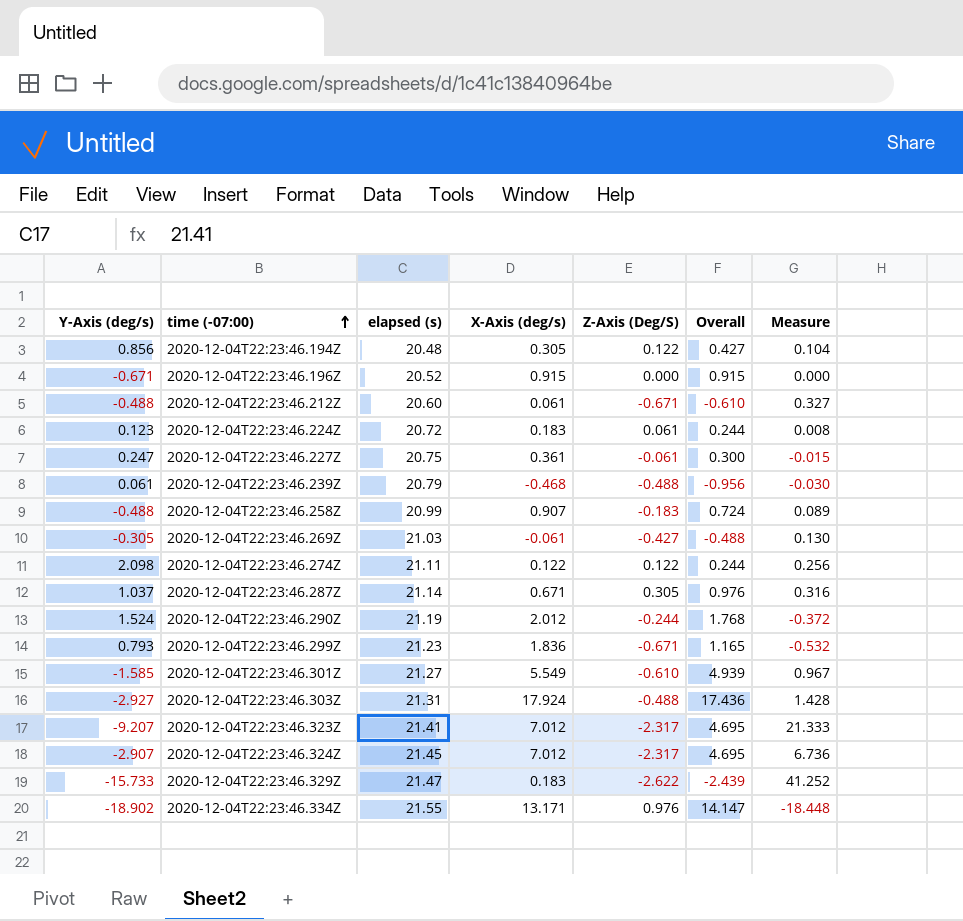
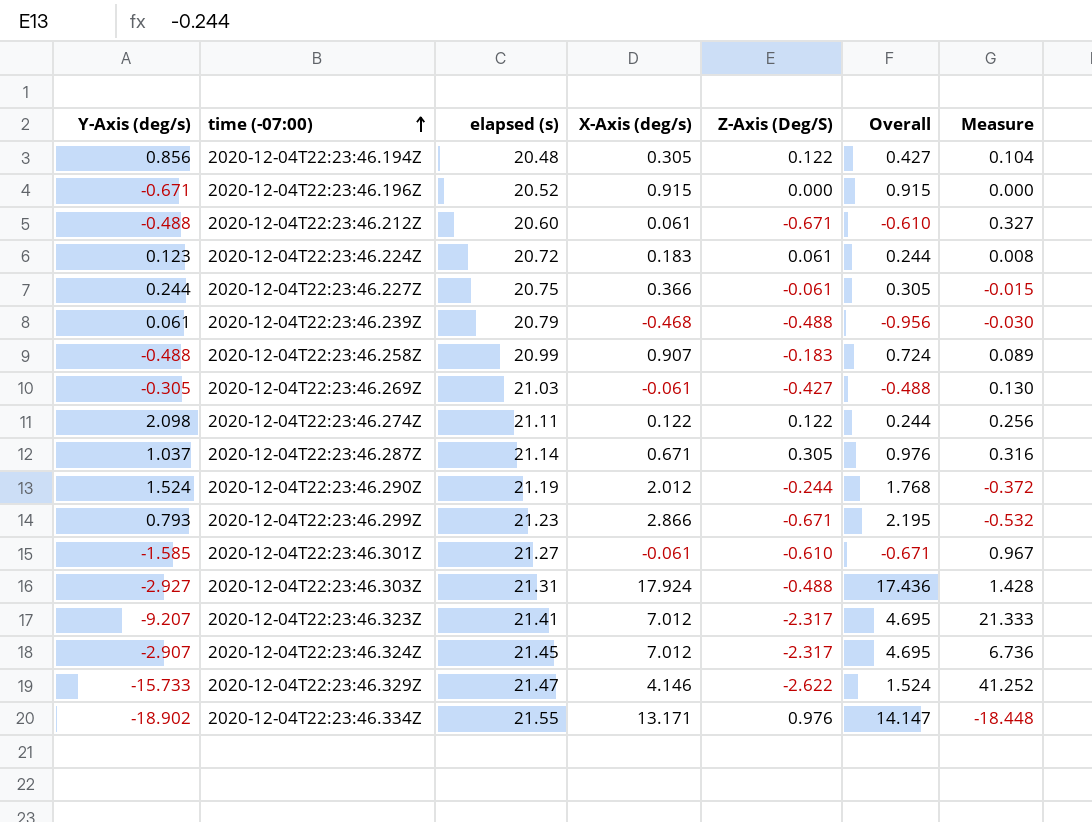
2020-12-04T22:23:46.227Z | Y-Axis (deg/s): 0.247 -> 0.244
2020-12-04T22:23:46.227Z | X-Axis (deg/s): 0.361 -> 0.366
2020-12-04T22:23:46.227Z | Overall: 0.300 -> 0.305
2020-12-04T22:23:46.299Z | X-Axis (deg/s): 1.836 -> 2.866
2020-12-04T22:23:46.299Z | Overall: 1.165 -> 2.195
2020-12-04T22:23:46.301Z | X-Axis (deg/s): 5.549 -> -0.061
2020-12-04T22:23:46.301Z | Overall: 4.939 -> -0.671
2020-12-04T22:23:46.329Z | X-Axis (deg/s): 0.183 -> 4.146
2020-12-04T22:23:46.329Z | Overall: -2.439 -> 1.524

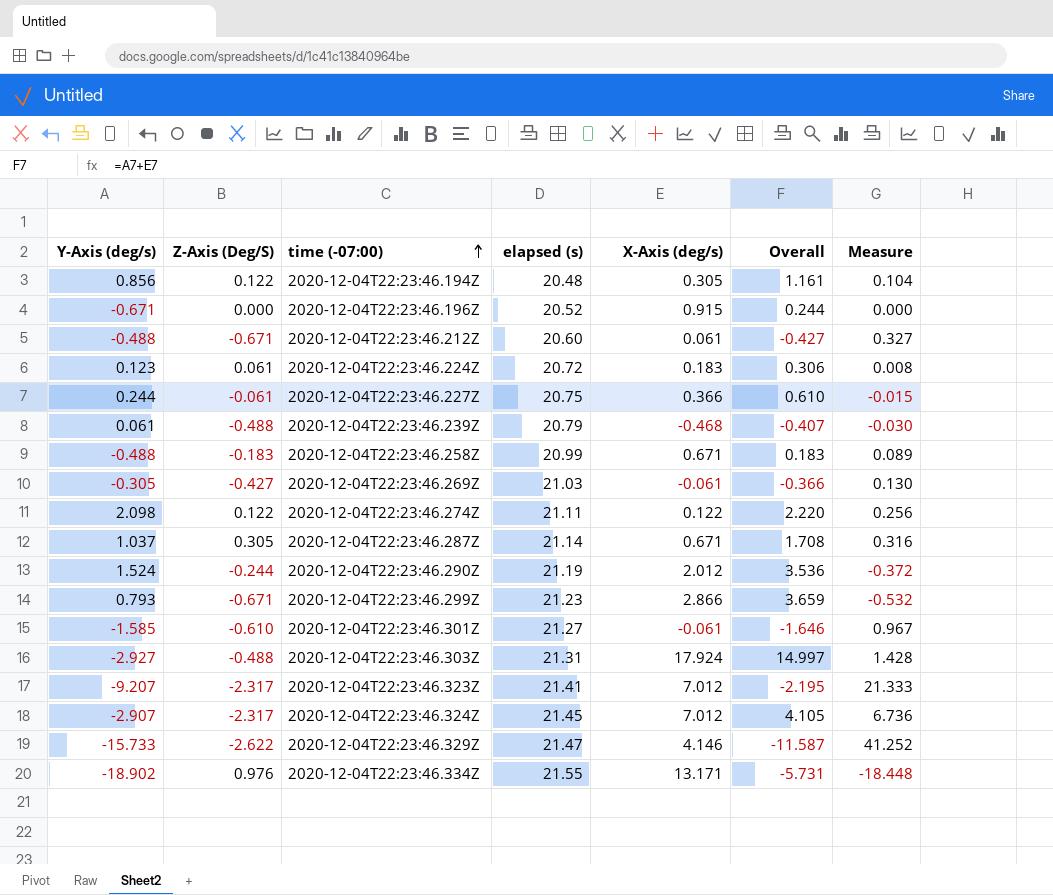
column Z-Axis (Deg/S) | position: 5 -> 2
column Overall | formula: [X-Axis (deg/s)] + [Z-Axis (Deg/S)] -> [Y-Axis (deg/s)] + [X-Axis (deg/s)]
2020-12-04T22:23:46.258Z | X-Axis (deg/s): 0.907 -> 0.671

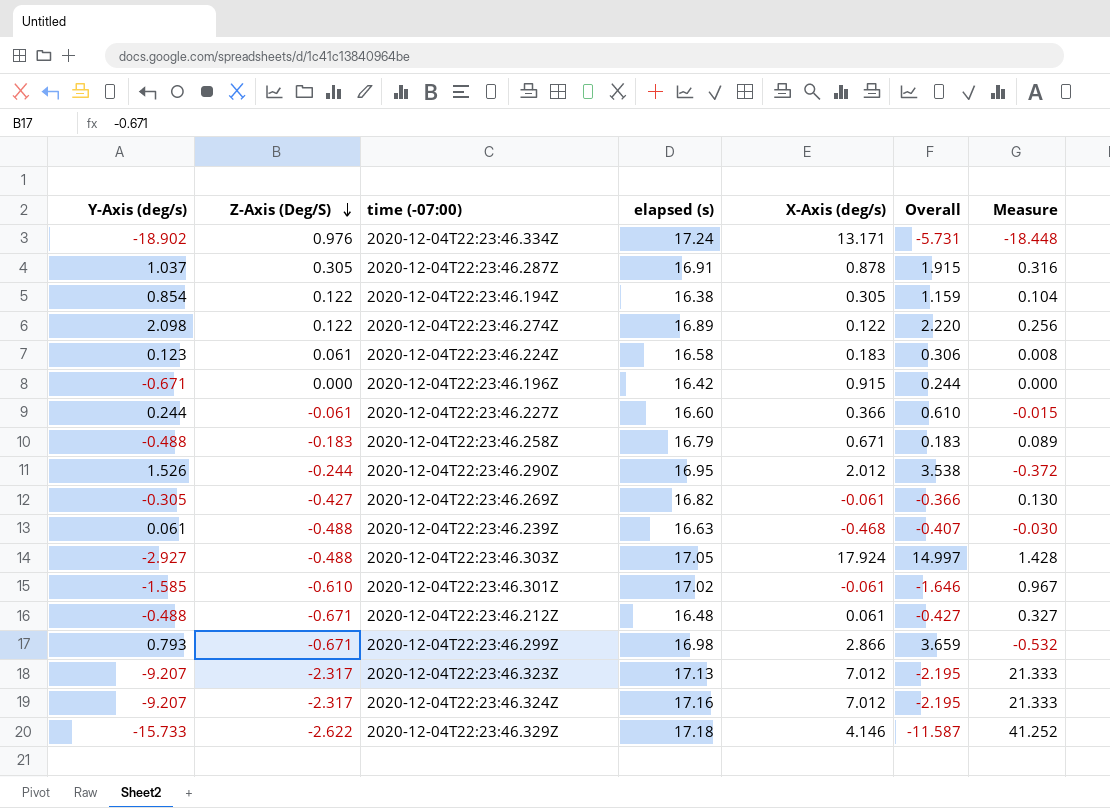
row order: time (-07:00) ascending -> Z-Axis (Deg/S) descending
2020-12-04T22:23:46.334Z | elapsed (s): 21.55 -> 17.24
2020-12-04T22:23:46.287Z | elapsed (s): 21.14 -> 16.91
2020-12-04T22:23:46.287Z | X-Axis (deg/s): 0.671 -> 0.878
2020-12-04T22:23:46.287Z | Overall: 1.708 -> 1.915
2020-12-04T22:23:46.194Z | Y-Axis (deg/s): 0.856 -> 0.854
2020-12-04T22:23:46.194Z | elapsed (s): 20.48 -> 16.38
2020-12-04T22:23:46.194Z | Overall: 1.161 -> 1.159
2020-12-04T22:23:46.274Z | elapsed (s): 21.11 -> 16.89
2020-12-04T22:23:46.224Z | elapsed (s): 20.72 -> 16.58
2020-12-04T22:23:46.196Z | elapsed (s): 20.52 -> 16.42
2020-12-04T22:23:46.227Z | elapsed (s): 20.75 -> 16.60
2020-12-04T22:23:46.258Z | elapsed (s): 20.99 -> 16.79
2020-12-04T22:23:46.290Z | Y-Axis (deg/s): 1.524 -> 1.526
2020-12-04T22:23:46.290Z | elapsed (s): 21.19 -> 16.95
2020-12-04T22:23:46.290Z | Overall: 3.536 -> 3.538
2020-12-04T22:23:46.269Z | elapsed (s): 21.03 -> 16.82
2020-12-04T22:23:46.239Z | elapsed (s): 20.79 -> 16.63
2020-12-04T22:23:46.303Z | elapsed (s): 21.31 -> 17.05
2020-12-04T22:23:46.301Z | elapsed (s): 21.27 -> 17.02
2020-12-04T22:23:46.212Z | elapsed (s): 20.60 -> 16.48
2020-12-04T22:23:46.299Z | elapsed (s): 21.23 -> 16.98
2020-12-04T22:23:46.323Z | elapsed (s): 21.41 -> 17.13
2020-12-04T22:23:46.324Z | Y-Axis (deg/s): -2.907 -> -9.207
2020-12-04T22:23:46.324Z | elapsed (s): 21.45 -> 17.16
2020-12-04T22:23:46.324Z | Overall: 4.105 -> -2.195
2020-12-04T22:23:46.324Z | Measure: 6.736 -> 21.333
2020-12-04T22:23:46.329Z | elapsed (s): 21.47 -> 17.18

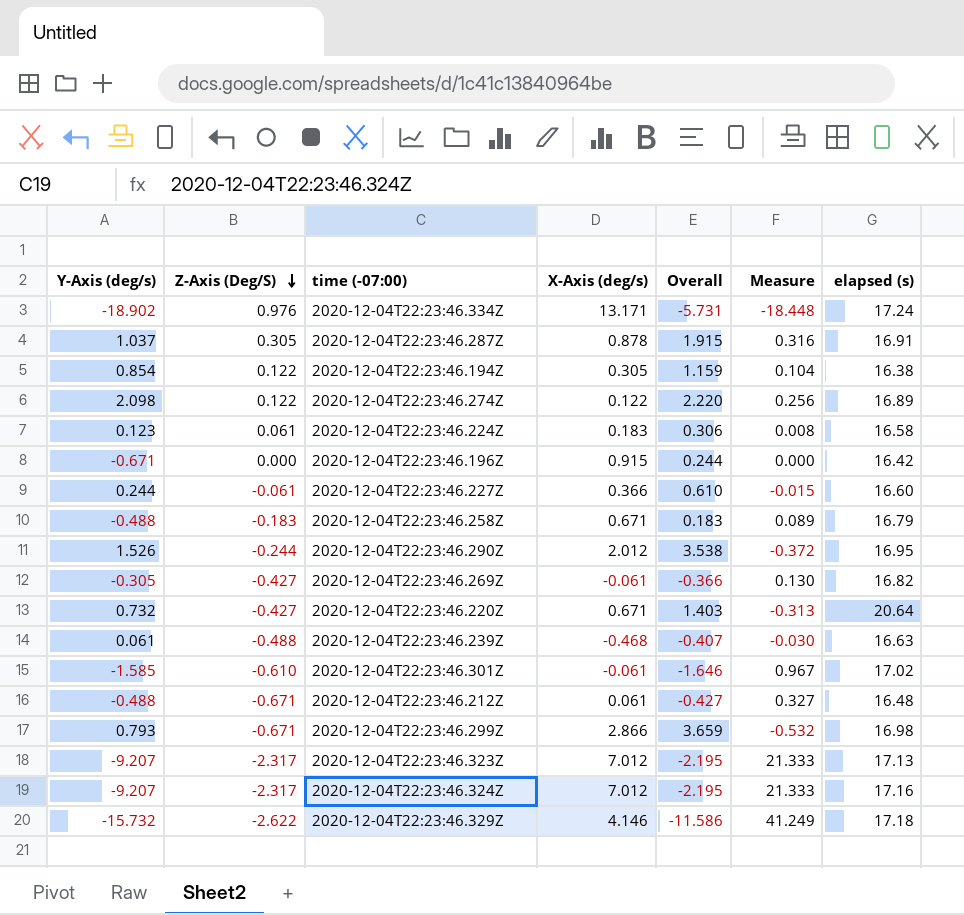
column elapsed (s) | position: 4 -> 7
row 2020-12-04T22:23:46.303Z: -2.927 | -0.488 | 17.05 | 17.924 | 14.997 | 1.428 -> none
row 2020-12-04T22:23:46.220Z: none -> 0.732 | -0.427 | 0.671 | 1.403 | -0.313 | 20.64
2020-12-04T22:23:46.329Z | Y-Axis (deg/s): -15.733 -> -15.732
2020-12-04T22:23:46.329Z | Overall: -11.587 -> -11.586
2020-12-04T22:23:46.329Z | Measure: 41.252 -> 41.249

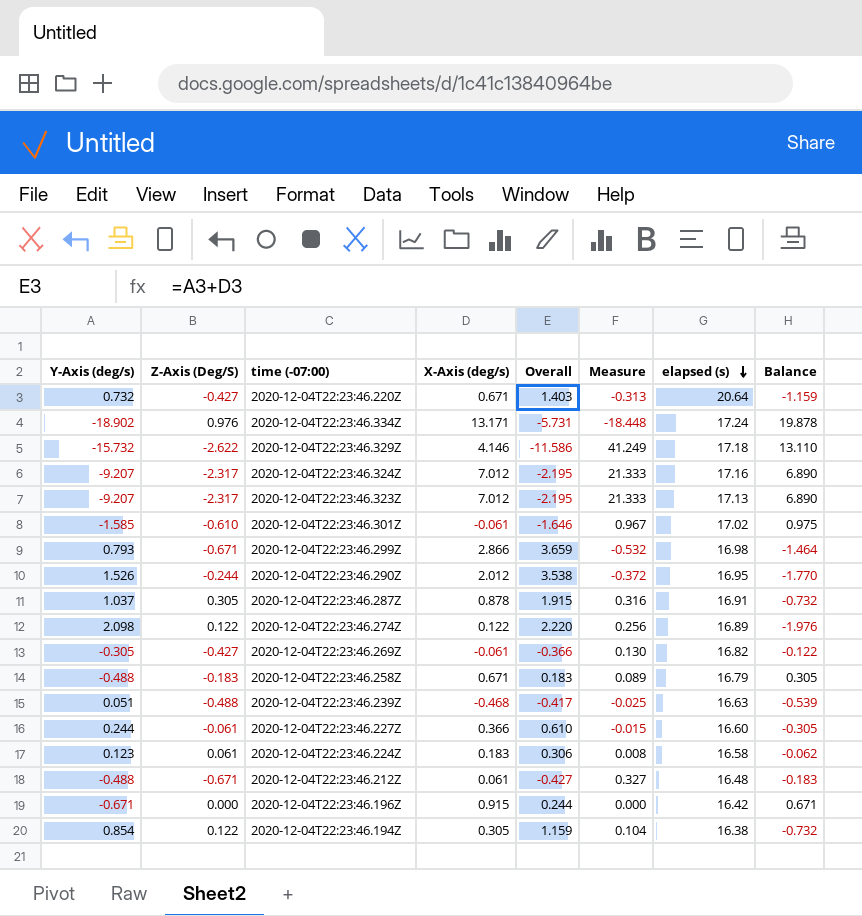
row order: Z-Axis (Deg/S) descending -> elapsed (s) descending
column Balance | formula: none -> [Z-Axis (Deg/S)] - [Y-Axis (deg/s)]
2020-12-04T22:23:46.239Z | Y-Axis (deg/s): 0.061 -> 0.051
2020-12-04T22:23:46.239Z | Overall: -0.407 -> -0.417
2020-12-04T22:23:46.239Z | Measure: -0.030 -> -0.025

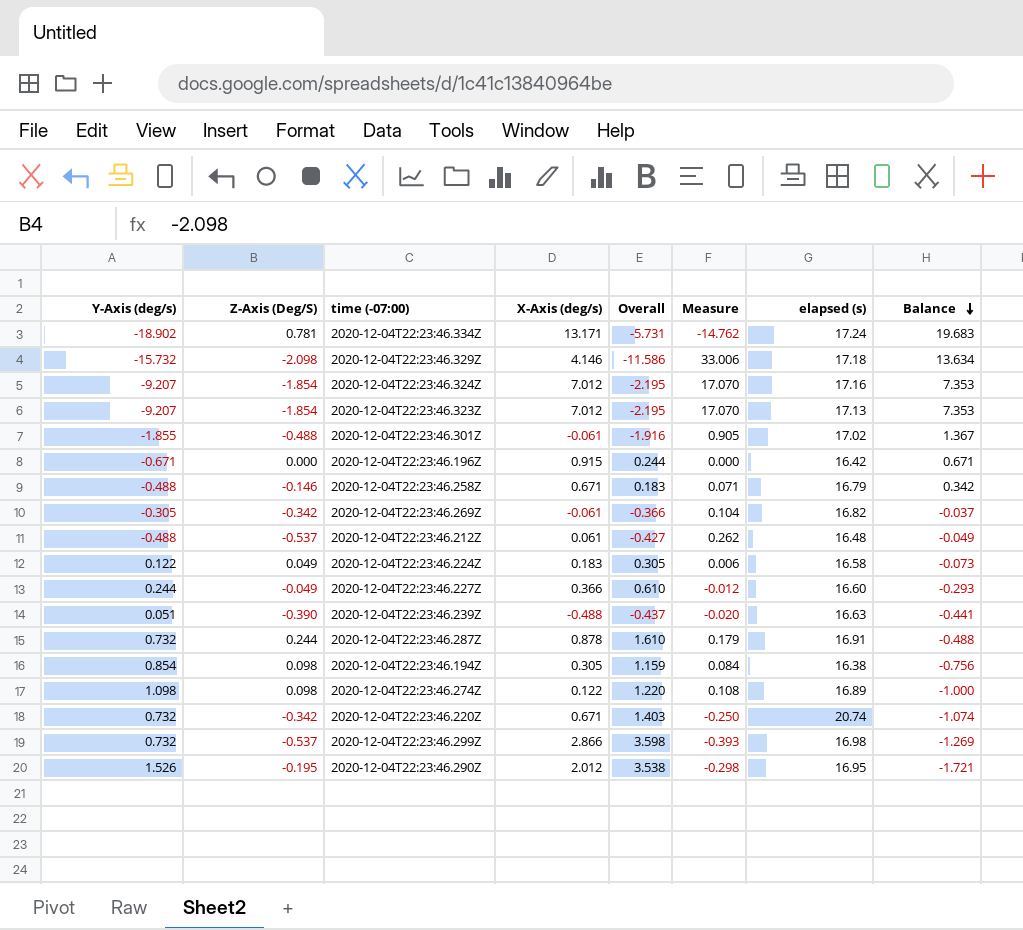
row order: elapsed (s) descending -> Balance descending
2020-12-04T22:23:46.334Z | Z-Axis (Deg/S): 0.976 -> 0.781
2020-12-04T22:23:46.334Z | Measure: -18.448 -> -14.762
2020-12-04T22:23:46.334Z | Balance: 19.878 -> 19.683
2020-12-04T22:23:46.329Z | Z-Axis (Deg/S): -2.622 -> -2.098
2020-12-04T22:23:46.329Z | Measure: 41.249 -> 33.006
2020-12-04T22:23:46.329Z | Balance: 13.110 -> 13.634
2020-12-04T22:23:46.324Z | Z-Axis (Deg/S): -2.317 -> -1.854
2020-12-04T22:23:46.324Z | Measure: 21.333 -> 17.070
2020-12-04T22:23:46.324Z | Balance: 6.890 -> 7.353
2020-12-04T22:23:46.323Z | Z-Axis (Deg/S): -2.317 -> -1.854
2020-12-04T22:23:46.323Z | Measure: 21.333 -> 17.070
2020-12-04T22:23:46.323Z | Balance: 6.890 -> 7.353
2020-12-04T22:23:46.301Z | Y-Axis (deg/s): -1.585 -> -1.855
2020-12-04T22:23:46.301Z | Z-Axis (Deg/S): -0.610 -> -0.488
2020-12-04T22:23:46.301Z | Overall: -1.646 -> -1.916
2020-12-04T22:23:46.301Z | Measure: 0.967 -> 0.905
2020-12-04T22:23:46.301Z | Balance: 0.975 -> 1.367
2020-12-04T22:23:46.258Z | Z-Axis (Deg/S): -0.183 -> -0.146
2020-12-04T22:23:46.258Z | Measure: 0.089 -> 0.071
2020-12-04T22:23:46.258Z | Balance: 0.305 -> 0.342
2020-12-04T22:23:46.269Z | Z-Axis (Deg/S): -0.427 -> -0.342
2020-12-04T22:23:46.269Z | Measure: 0.130 -> 0.104
2020-12-04T22:23:46.269Z | Balance: -0.122 -> -0.037
2020-12-04T22:23:46.212Z | Z-Axis (Deg/S): -0.671 -> -0.537
2020-12-04T22:23:46.212Z | Measure: 0.327 -> 0.262
2020-12-04T22:23:46.212Z | Balance: -0.183 -> -0.049
2020-12-04T22:23:46.224Z | Y-Axis (deg/s): 0.123 -> 0.122
2020-12-04T22:23:46.224Z | Z-Axis (Deg/S): 0.061 -> 0.049
2020-12-04T22:23:46.224Z | Overall: 0.306 -> 0.305
2020-12-04T22:23:46.224Z | Measure: 0.008 -> 0.006
2020-12-04T22:23:46.224Z | Balance: -0.062 -> -0.073
2020-12-04T22:23:46.227Z | Z-Axis (Deg/S): -0.061 -> -0.049
2020-12-04T22:23:46.227Z | Measure: -0.015 -> -0.012
2020-12-04T22:23:46.227Z | Balance: -0.305 -> -0.293
2020-12-04T22:23:46.239Z | Z-Axis (Deg/S): -0.488 -> -0.390
2020-12-04T22:23:46.239Z | X-Axis (deg/s): -0.468 -> -0.488
2020-12-04T22:23:46.239Z | Overall: -0.417 -> -0.437
2020-12-04T22:23:46.239Z | Measure: -0.025 -> -0.020
2020-12-04T22:23:46.239Z | Balance: -0.539 -> -0.441
2020-12-04T22:23:46.287Z | Y-Axis (deg/s): 1.037 -> 0.732
2020-12-04T22:23:46.287Z | Z-Axis (Deg/S): 0.305 -> 0.244
2020-12-04T22:23:46.287Z | Overall: 1.915 -> 1.610
2020-12-04T22:23:46.287Z | Measure: 0.316 -> 0.179
2020-12-04T22:23:46.287Z | Balance: -0.732 -> -0.488
2020-12-04T22:23:46.194Z | Z-Axis (Deg/S): 0.122 -> 0.098
2020-12-04T22:23:46.194Z | Measure: 0.104 -> 0.084
2020-12-04T22:23:46.194Z | Balance: -0.732 -> -0.756
2020-12-04T22:23:46.274Z | Y-Axis (deg/s): 2.098 -> 1.098
2020-12-04T22:23:46.274Z | Z-Axis (Deg/S): 0.122 -> 0.098
2020-12-04T22:23:46.274Z | Overall: 2.220 -> 1.220
2020-12-04T22:23:46.274Z | Measure: 0.256 -> 0.108
2020-12-04T22:23:46.274Z | Balance: -1.976 -> -1.000
2020-12-04T22:23:46.220Z | Z-Axis (Deg/S): -0.427 -> -0.342
2020-12-04T22:23:46.220Z | Measure: -0.313 -> -0.250
2020-12-04T22:23:46.220Z | elapsed (s): 20.64 -> 20.74
2020-12-04T22:23:46.220Z | Balance: -1.159 -> -1.074
2020-12-04T22:23:46.299Z | Y-Axis (deg/s): 0.793 -> 0.732
2020-12-04T22:23:46.299Z | Z-Axis (Deg/S): -0.671 -> -0.537
2020-12-04T22:23:46.299Z | Overall: 3.659 -> 3.598
2020-12-04T22:23:46.299Z | Measure: -0.532 -> -0.393
2020-12-04T22:23:46.299Z | Balance: -1.464 -> -1.269
2020-12-04T22:23:46.290Z | Z-Axis (Deg/S): -0.244 -> -0.195
2020-12-04T22:23:46.290Z | Measure: -0.372 -> -0.298
2020-12-04T22:23:46.290Z | Balance: -1.770 -> -1.721

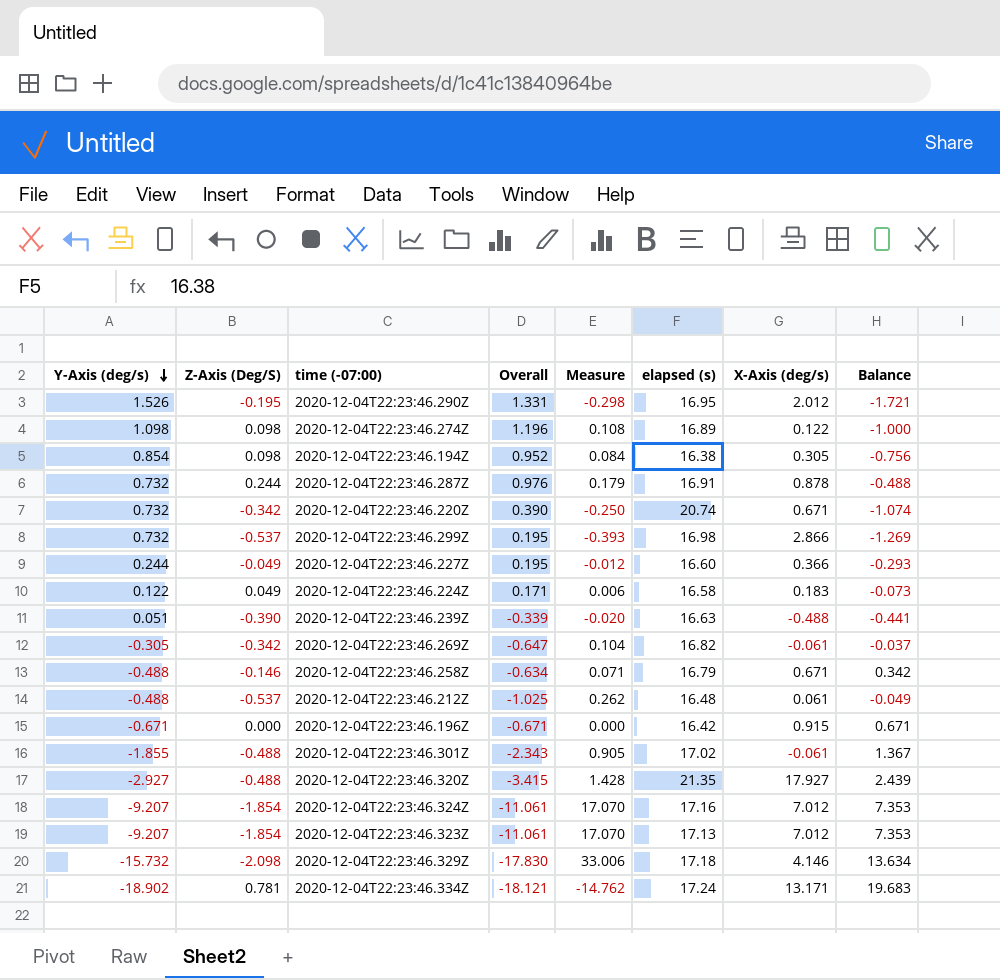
row order: Balance descending -> Y-Axis (deg/s) descending
column Overall | formula: [Y-Axis (deg/s)] + [X-Axis (deg/s)] -> [Y-Axis (deg/s)] + [Z-Axis (Deg/S)]
column X-Axis (deg/s) | position: 4 -> 7
row 2020-12-04T22:23:46.320Z: none -> -2.927 | -0.488 | -3.415 | 1.428 | 21.35 | 17.927 | 2.439

